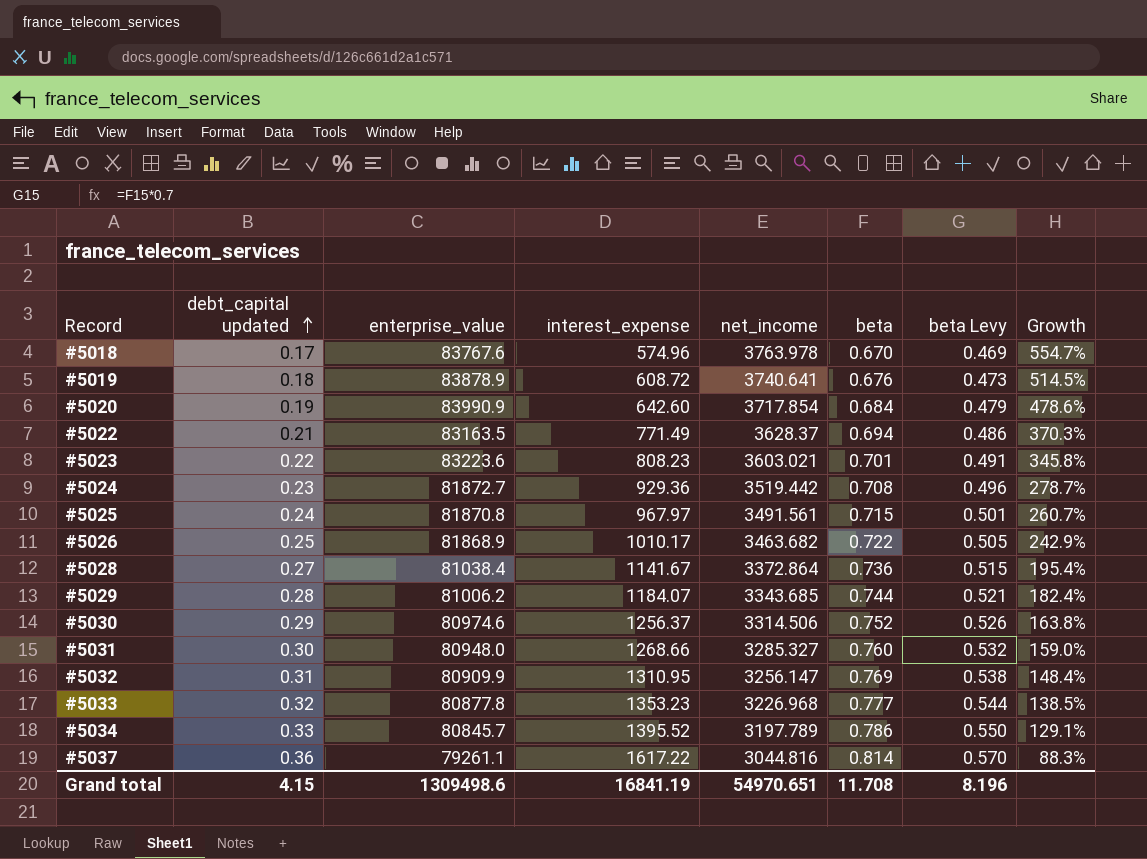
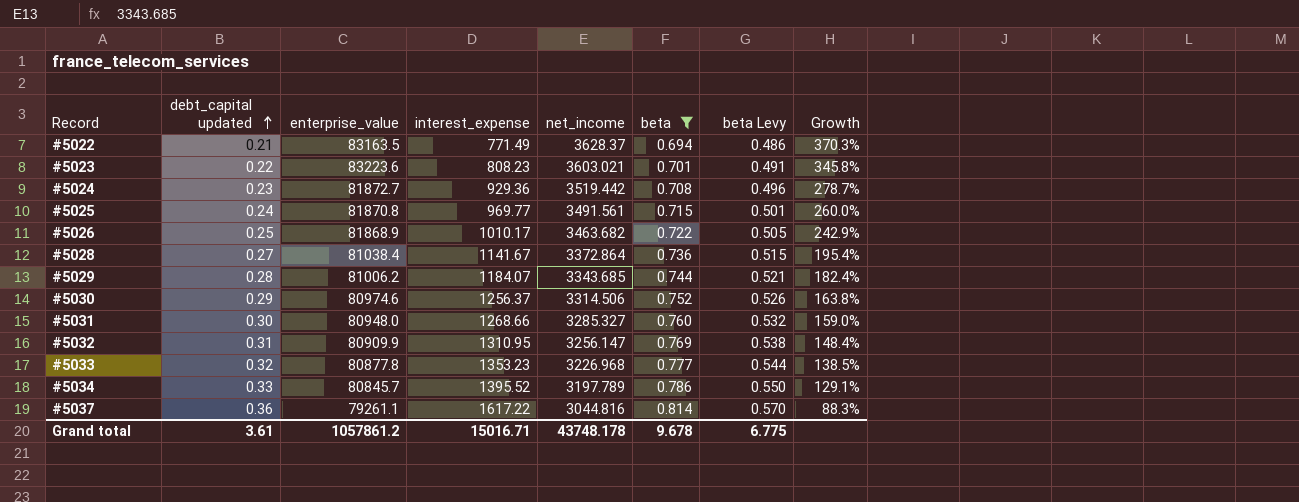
filter: none -> beta >= 0.694
#5025 | interest_expense: 967.97 -> 969.77
#5025 | Growth: 260.7% -> 260.0%
Grand total | debt_capital updated: 4.15 -> 3.61
Grand total | enterprise_value: 1309498.6 -> 1057861.2
Grand total | interest_expense: 16841.19 -> 15016.71
Grand total | net_income: 54970.651 -> 43748.178
Grand total | beta: 11.708 -> 9.678
Grand total | beta Levy: 8.196 -> 6.775

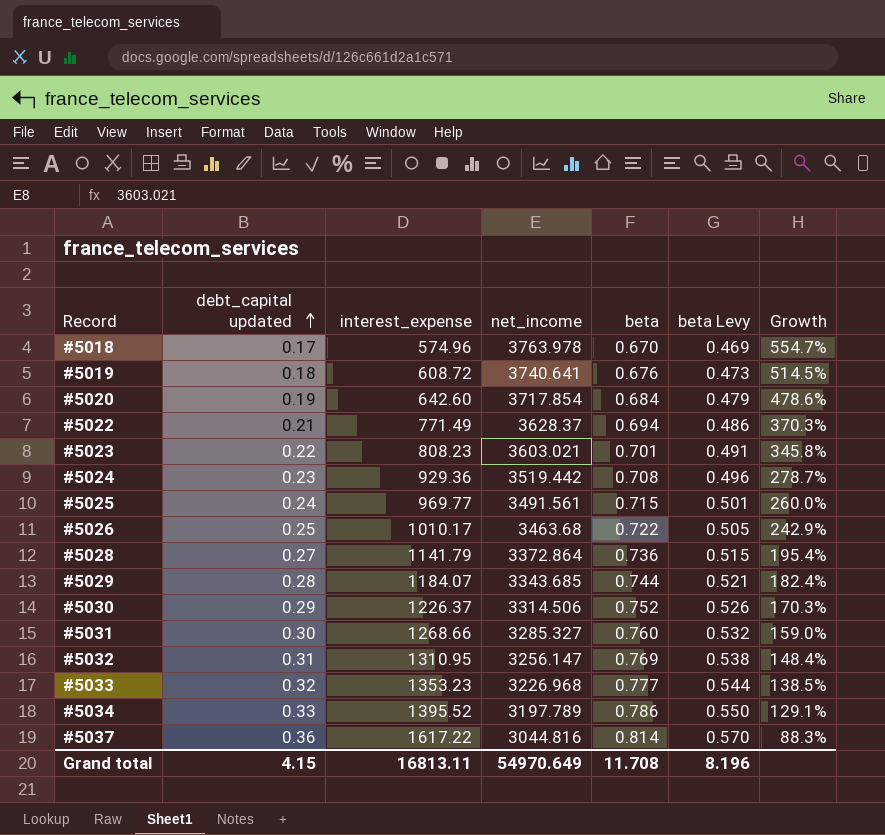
filter: beta >= 0.694 -> none
column enterprise_value | position: 3 -> none
#5026 | net_income: 3463.682 -> 3463.68
#5028 | interest_expense: 1141.67 -> 1141.79
#5030 | interest_expense: 1256.37 -> 1226.37
#5030 | Growth: 163.8% -> 170.3%
Grand total | debt_capital updated: 3.61 -> 4.15
Grand total | interest_expense: 15016.71 -> 16813.11
Grand total | net_income: 43748.178 -> 54970.649
Grand total | beta: 9.678 -> 11.708
Grand total | beta Levy: 6.775 -> 8.196

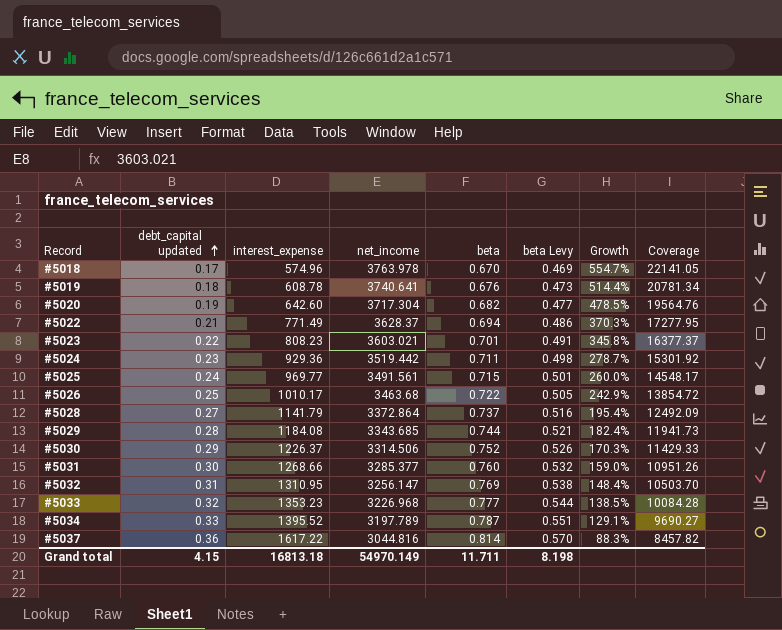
column Coverage | formula: none -> [net_income] / [debt_capital updated]
#5019 | interest_expense: 608.72 -> 608.78
#5019 | Growth: 514.5% -> 514.4%
#5020 | net_income: 3717.854 -> 3717.304
#5020 | beta: 0.684 -> 0.682
#5020 | beta Levy: 0.479 -> 0.477
#5020 | Growth: 478.6% -> 478.5%
#5024 | beta: 0.708 -> 0.711
#5024 | beta Levy: 0.496 -> 0.498
#5028 | beta: 0.736 -> 0.737
#5028 | beta Levy: 0.515 -> 0.516
#5029 | interest_expense: 1184.07 -> 1184.08
#5031 | net_income: 3285.327 -> 3285.377
#5034 | beta: 0.786 -> 0.787
#5034 | beta Levy: 0.550 -> 0.551
Grand total | interest_expense: 16813.11 -> 16813.18
Grand total | net_income: 54970.649 -> 54970.149
Grand total | beta: 11.708 -> 11.711
Grand total | beta Levy: 8.196 -> 8.198

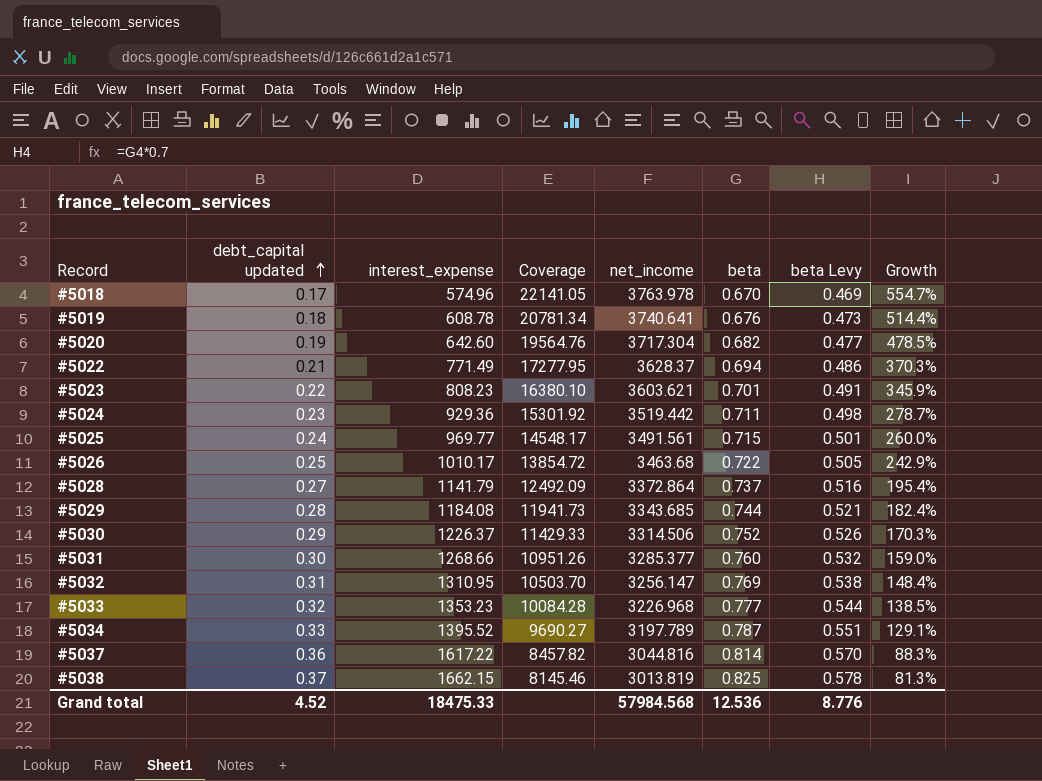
column Coverage | position: 8 -> 4
#5023 | Coverage: 16377.37 -> 16380.10
#5023 | net_income: 3603.021 -> 3603.621
#5023 | Growth: 345.8% -> 345.9%
row #5038: none -> 0.37 | 1662.15 | 8145.46 | 3013.819 | 0.825 | 0.578 | 81.3%
Grand total | debt_capital updated: 4.15 -> 4.52
Grand total | interest_expense: 16813.18 -> 18475.33
Grand total | net_income: 54970.149 -> 57984.568
Grand total | beta: 11.711 -> 12.536
Grand total | beta Levy: 8.198 -> 8.776

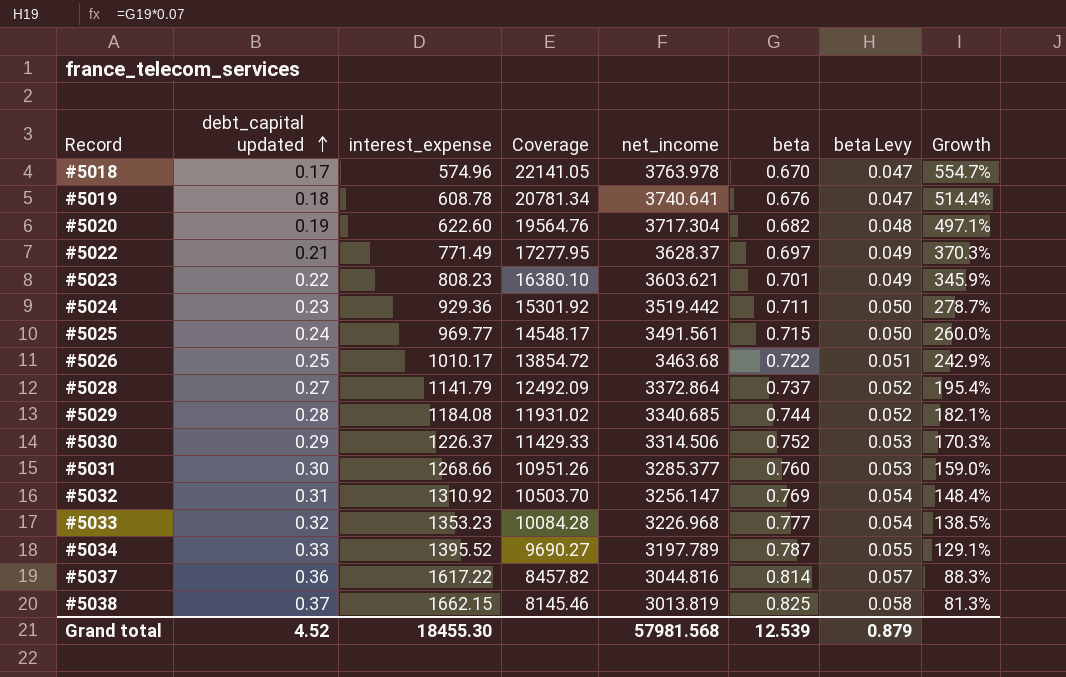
column beta Levy | formula: [beta] * 0.7 -> [beta] * 0.07
#5020 | interest_expense: 642.60 -> 622.60
#5020 | Growth: 478.5% -> 497.1%
#5022 | beta: 0.694 -> 0.697
#5029 | Coverage: 11941.73 -> 11931.02
#5029 | net_income: 3343.685 -> 3340.685
#5029 | Growth: 182.4% -> 182.1%
#5032 | interest_expense: 1310.95 -> 1310.92
Grand total | interest_expense: 18475.33 -> 18455.30
Grand total | net_income: 57984.568 -> 57981.568
Grand total | beta: 12.536 -> 12.539
Grand total | beta Levy: 8.776 -> 0.879

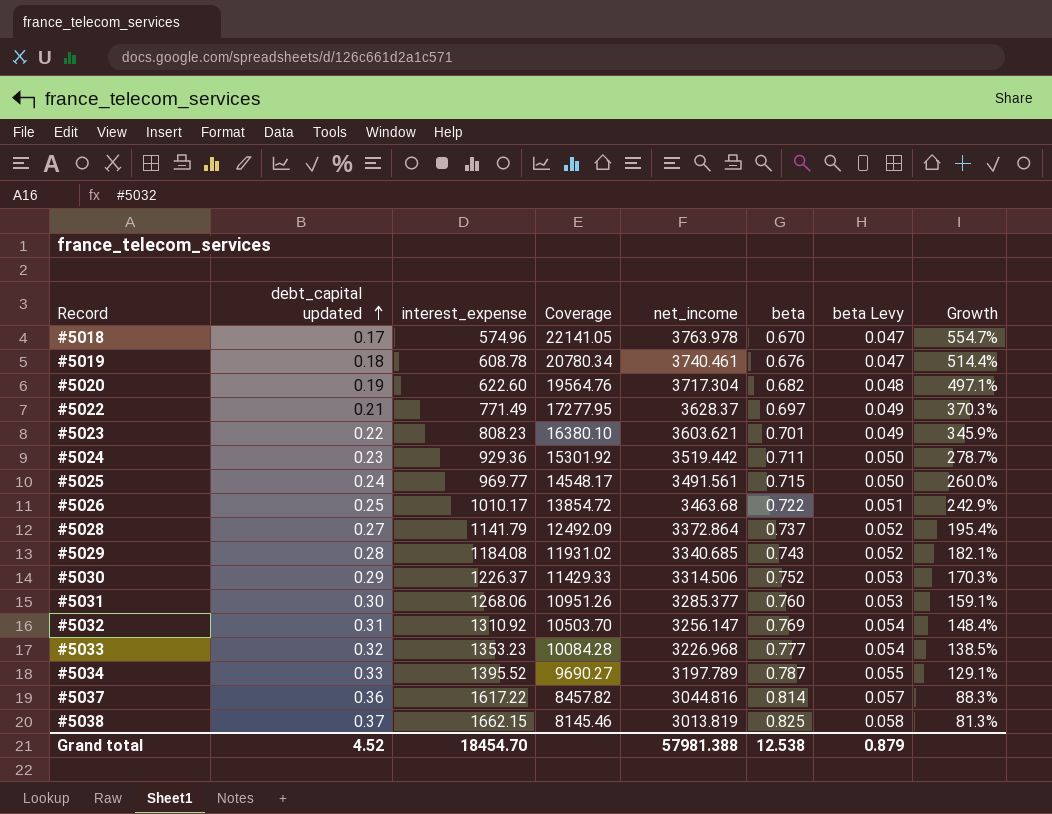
#5019 | Coverage: 20781.34 -> 20780.34
#5019 | net_income: 3740.641 -> 3740.461
#5029 | beta: 0.744 -> 0.743
#5031 | interest_expense: 1268.66 -> 1268.06
#5031 | Growth: 159.0% -> 159.1%
Grand total | interest_expense: 18455.30 -> 18454.70
Grand total | net_income: 57981.568 -> 57981.388
Grand total | beta: 12.539 -> 12.538

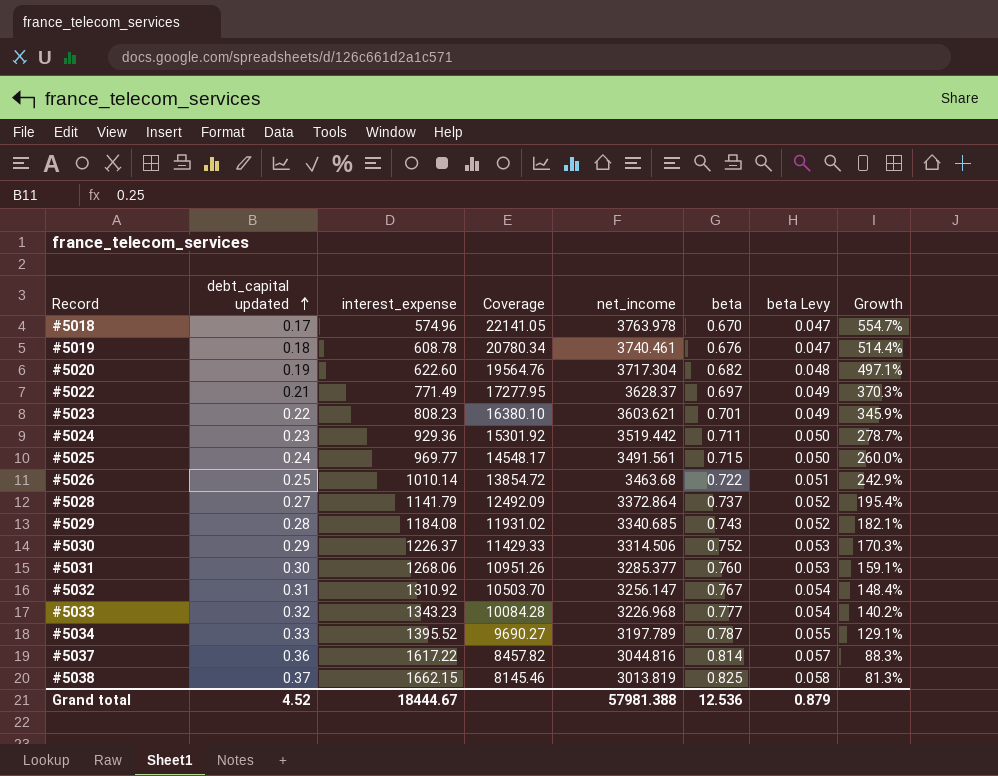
#5026 | interest_expense: 1010.17 -> 1010.14
#5032 | beta: 0.769 -> 0.767
#5033 | interest_expense: 1353.23 -> 1343.23
#5033 | Growth: 138.5% -> 140.2%
Grand total | interest_expense: 18454.70 -> 18444.67
Grand total | beta: 12.538 -> 12.536

